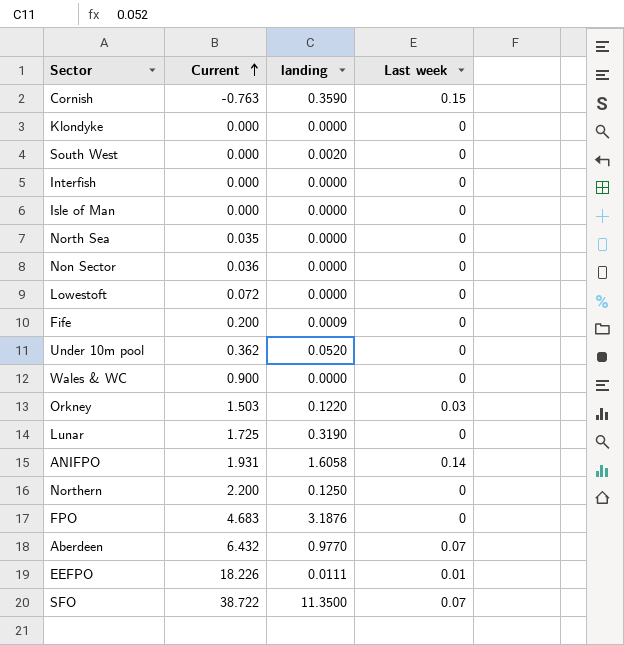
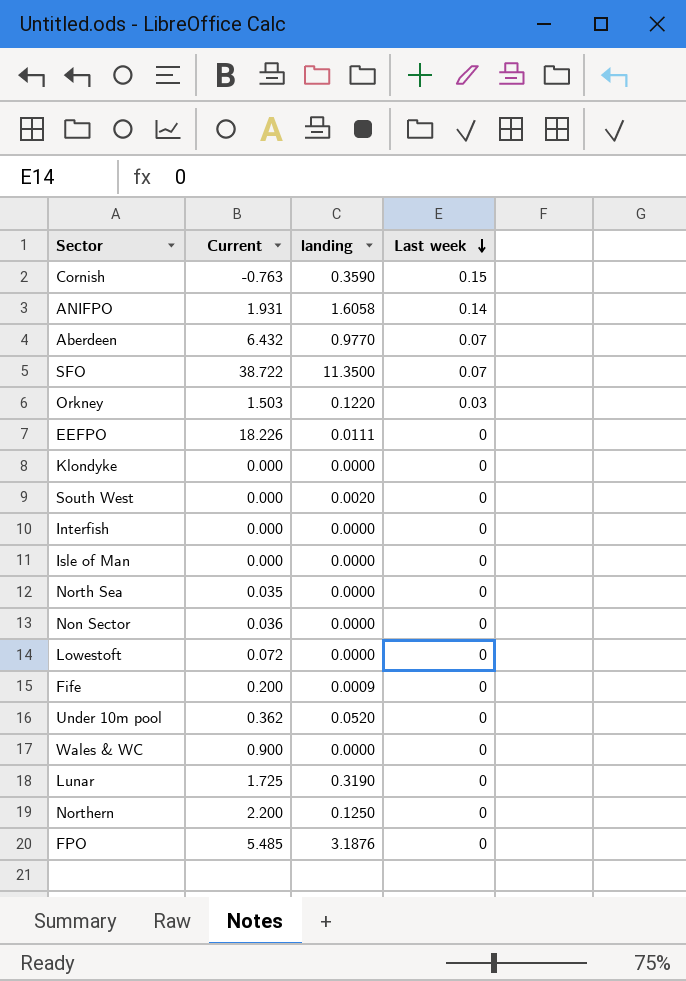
row order: Current ascending -> Last week descending
EEFPO | Last week: 0.01 -> 0
FPO | Current: 4.683 -> 5.485

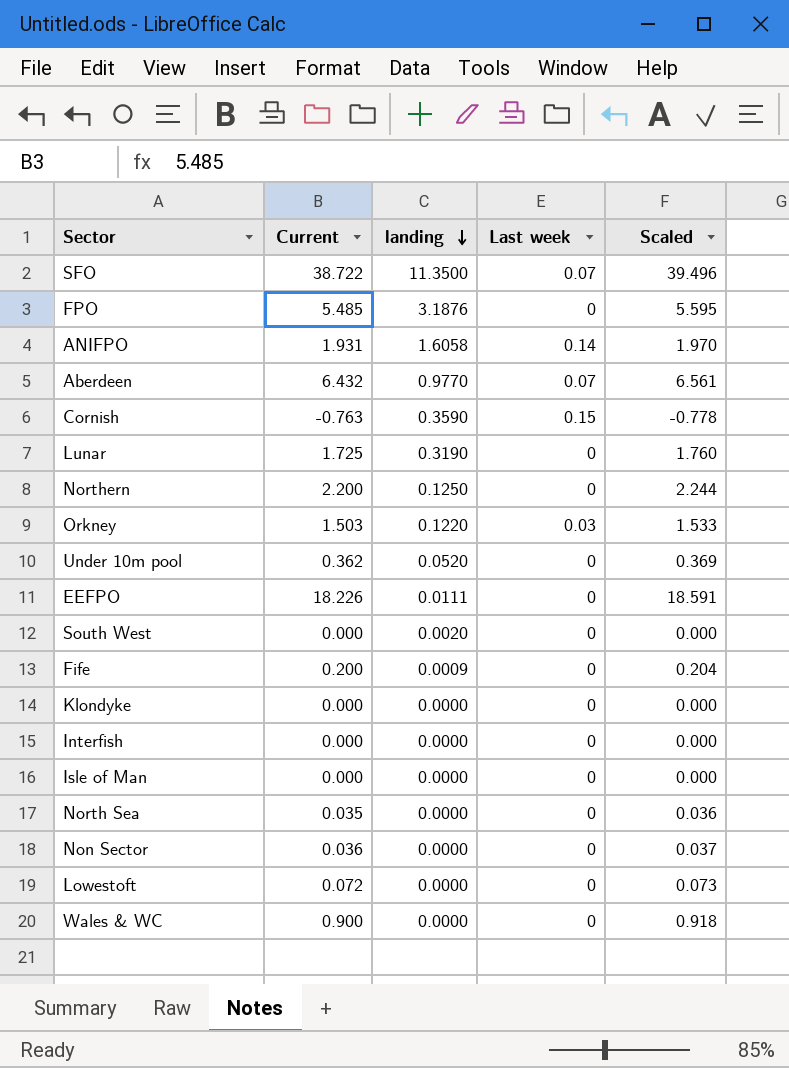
row order: Last week descending -> landing descending
column Scaled | formula: none -> [Current] * 1.02

